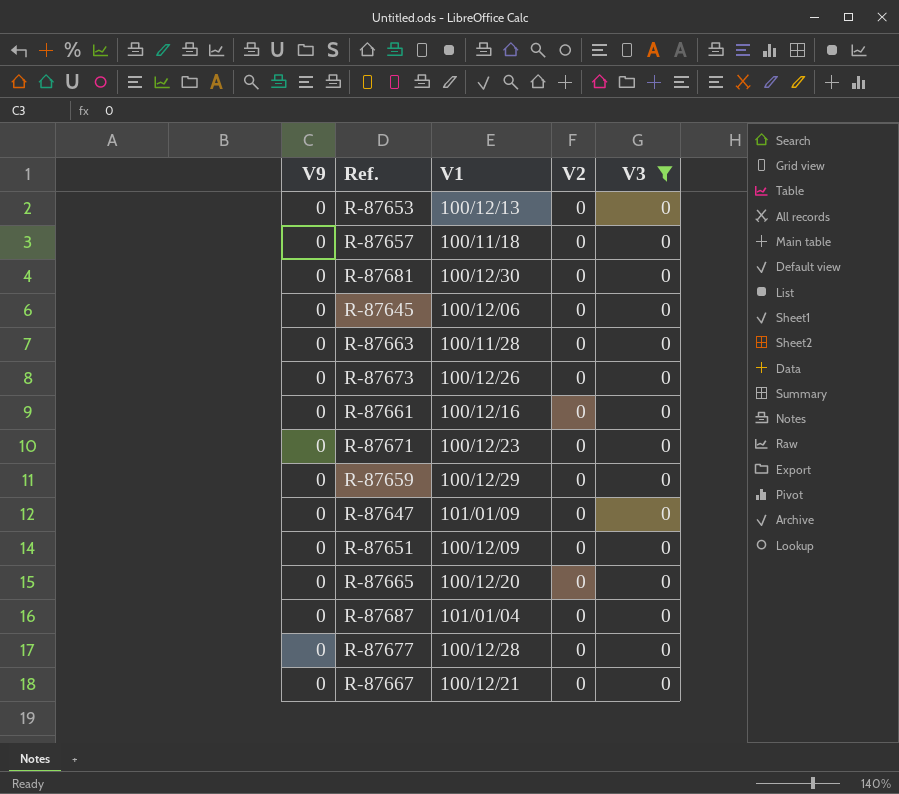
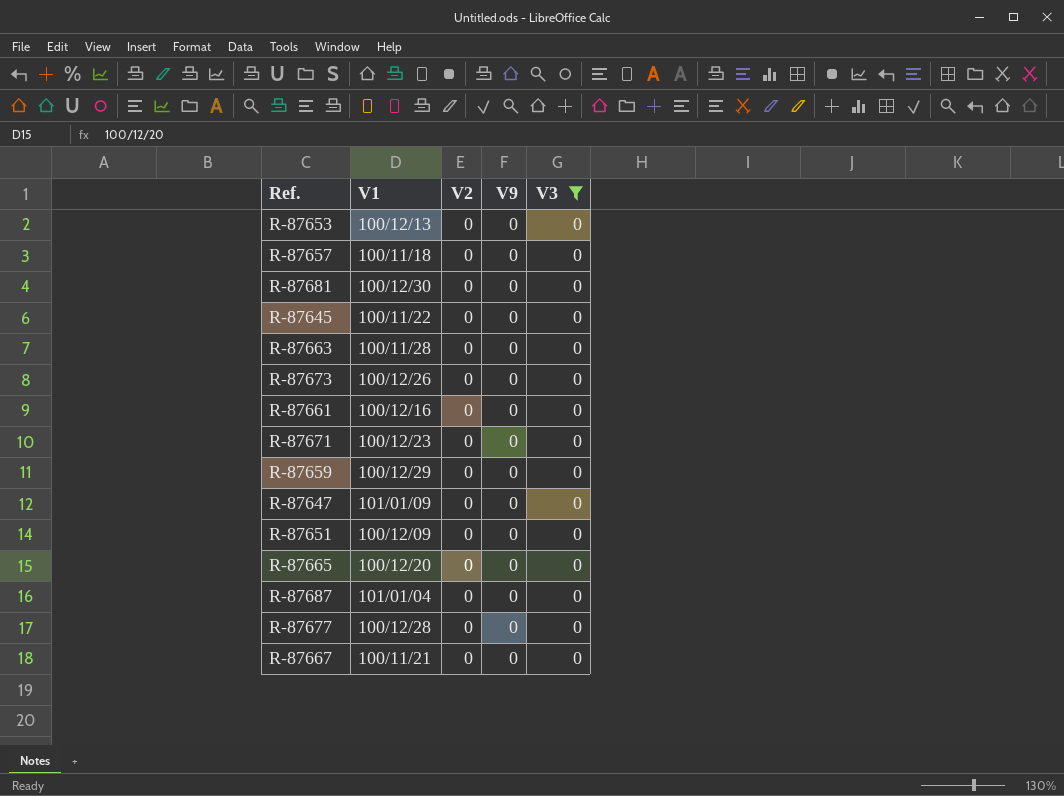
column V9 | position: 1 -> 4
R-87645 | V1: 100/12/06 -> 100/11/22
R-87667 | V1: 100/12/21 -> 100/11/21

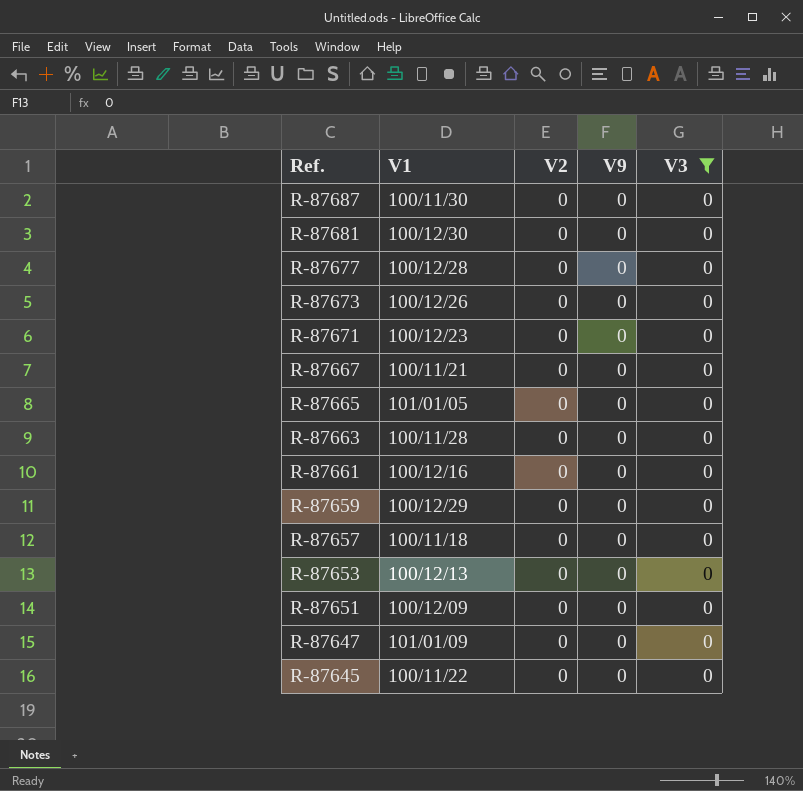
row order: none -> Ref. descending
R-87687 | V1: 101/01/04 -> 100/11/30
R-87665 | V1: 100/12/20 -> 101/01/05

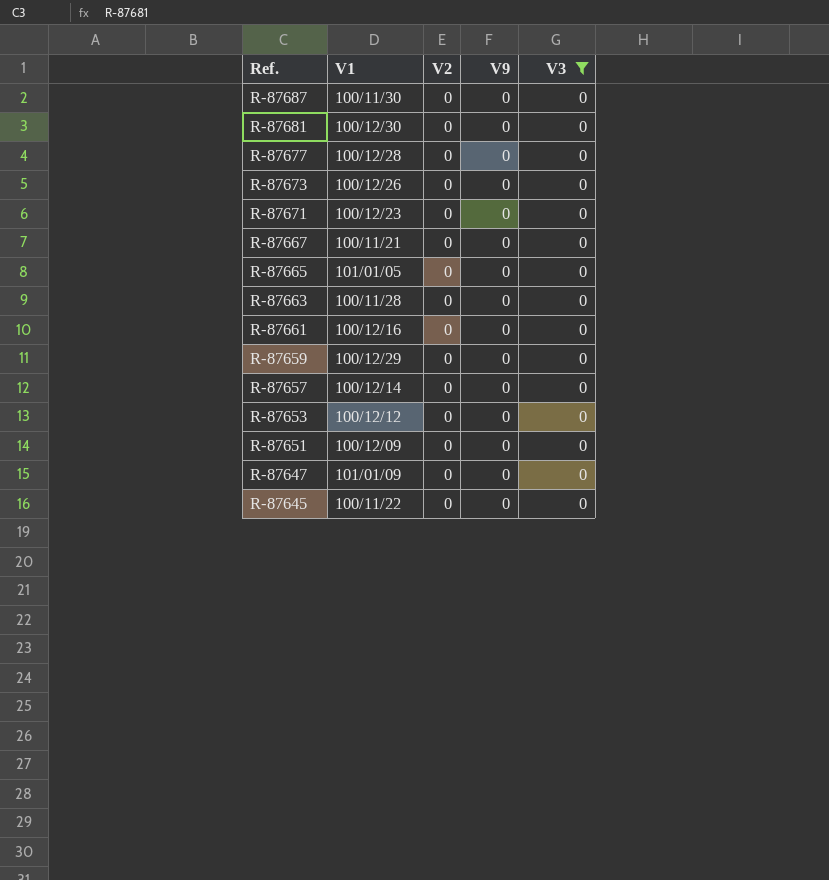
R-87657 | V1: 100/11/18 -> 100/12/14
R-87653 | V1: 100/12/13 -> 100/12/12

